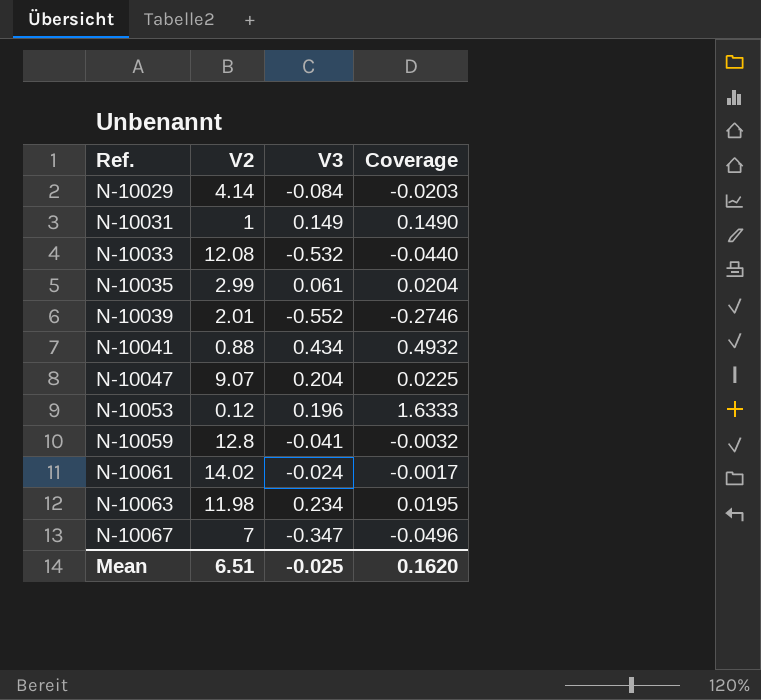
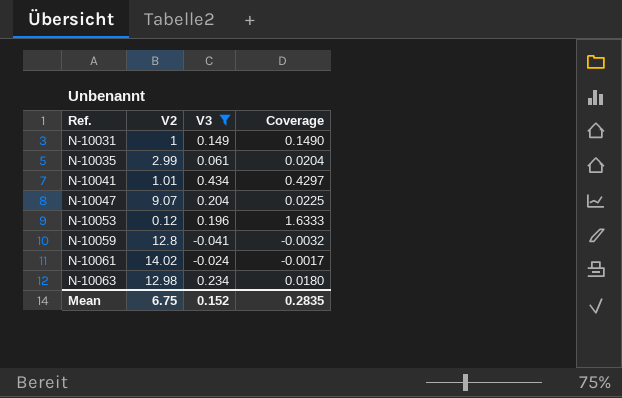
filter: none -> V3 >= -0.041
N-10041 | V2: 0.88 -> 1.01
N-10041 | Coverage: 0.4932 -> 0.4297
N-10063 | V2: 11.98 -> 12.98
N-10063 | Coverage: 0.0195 -> 0.0180
Mean | V2: 6.51 -> 6.75
Mean | V3: -0.025 -> 0.152
Mean | Coverage: 0.1620 -> 0.2835

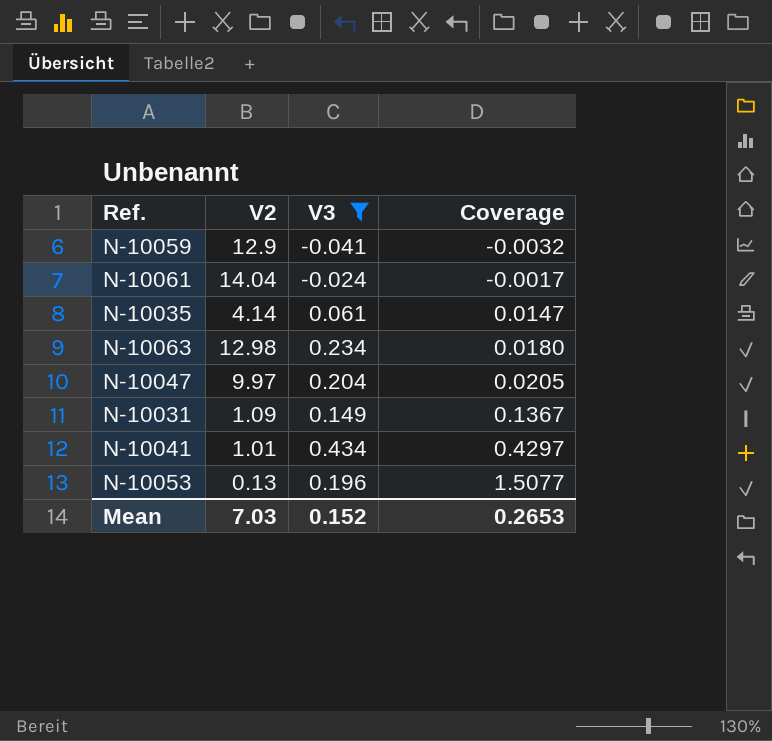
row order: Ref. ascending -> Coverage ascending
N-10059 | V2: 12.8 -> 12.9
N-10061 | V2: 14.02 -> 14.04
N-10035 | V2: 2.99 -> 4.14
N-10035 | Coverage: 0.0204 -> 0.0147
N-10047 | V2: 9.07 -> 9.97
N-10047 | Coverage: 0.0225 -> 0.0205
N-10031 | V2: 1 -> 1.09
N-10031 | Coverage: 0.1490 -> 0.1367
N-10053 | V2: 0.12 -> 0.13
N-10053 | Coverage: 1.6333 -> 1.5077
Mean | V2: 6.75 -> 7.03
Mean | Coverage: 0.2835 -> 0.2653

